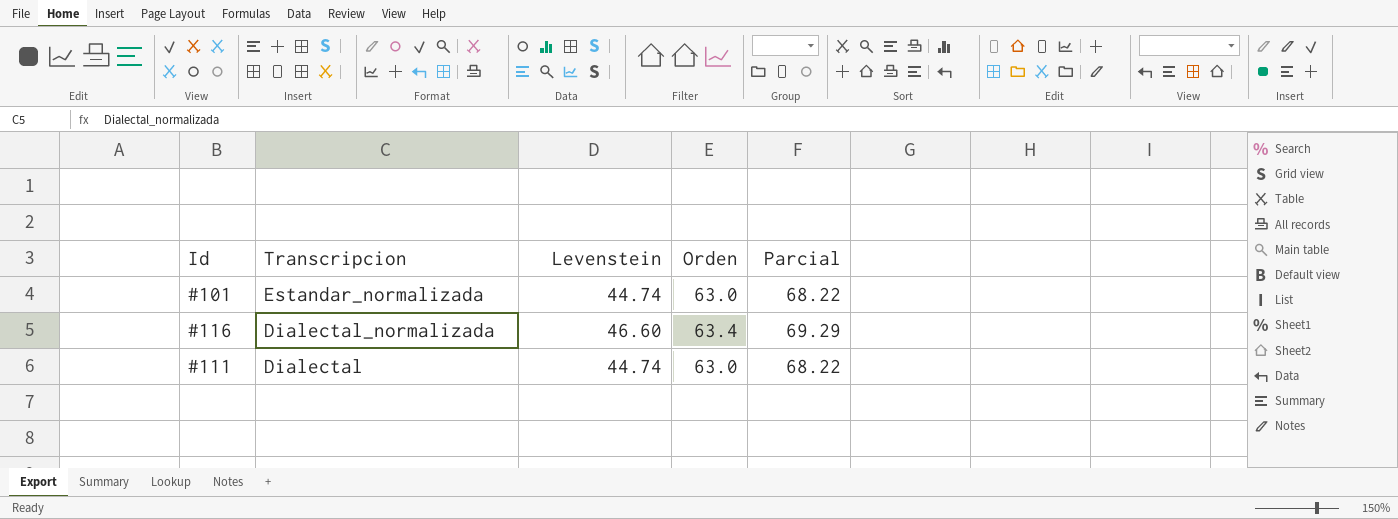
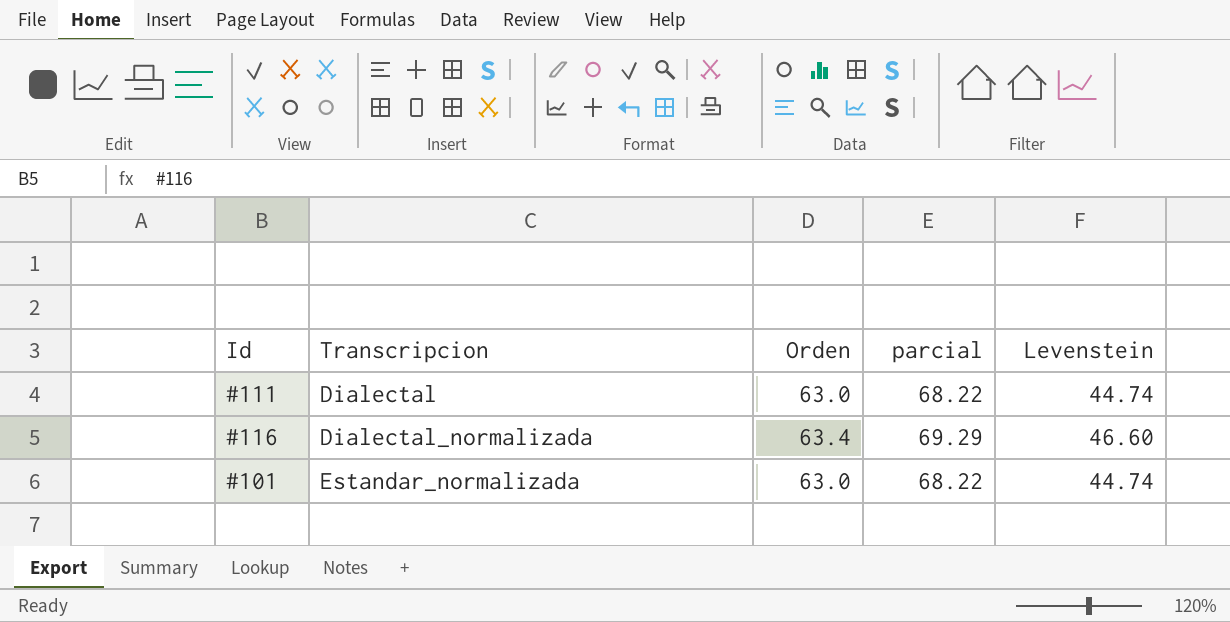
row order: Transcripcion descending -> Transcripcion ascending
column name: Parcial -> parcial
column Levenstein | position: 3 -> 5

